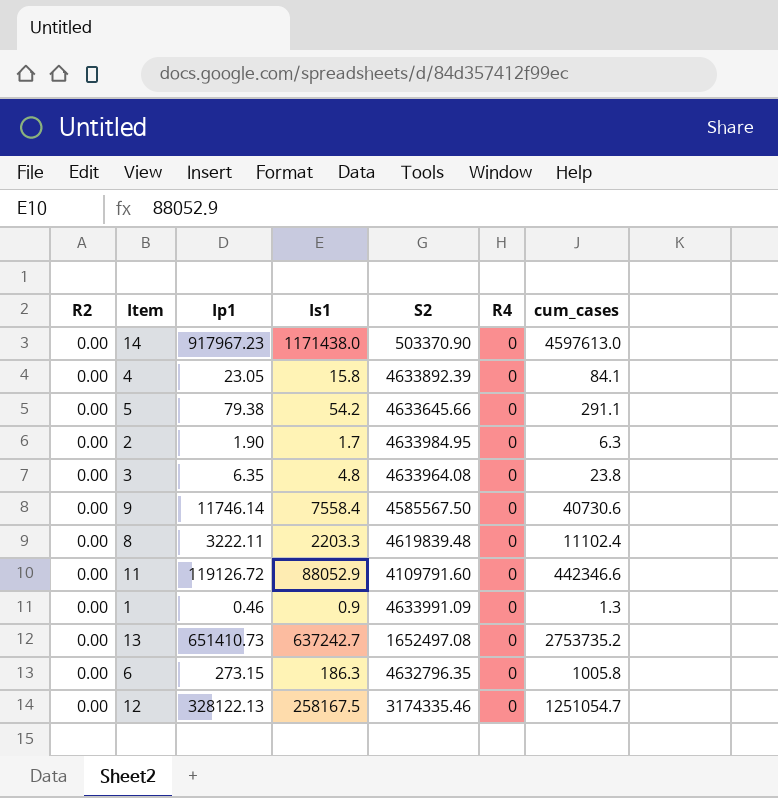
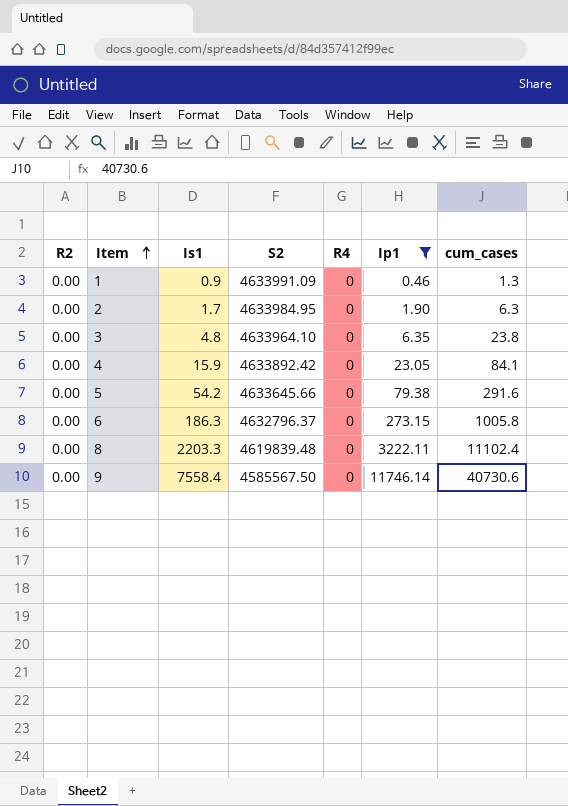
filter: none -> Ip1 <= 11746.14
row order: none -> Item ascending
column Ip1 | position: 3 -> 6
3 | S2: 4633964.08 -> 4633964.10
4 | Is1: 15.8 -> 15.9
4 | S2: 4633892.39 -> 4633892.42
5 | cum_cases: 291.1 -> 291.6
6 | S2: 4632796.35 -> 4632796.37

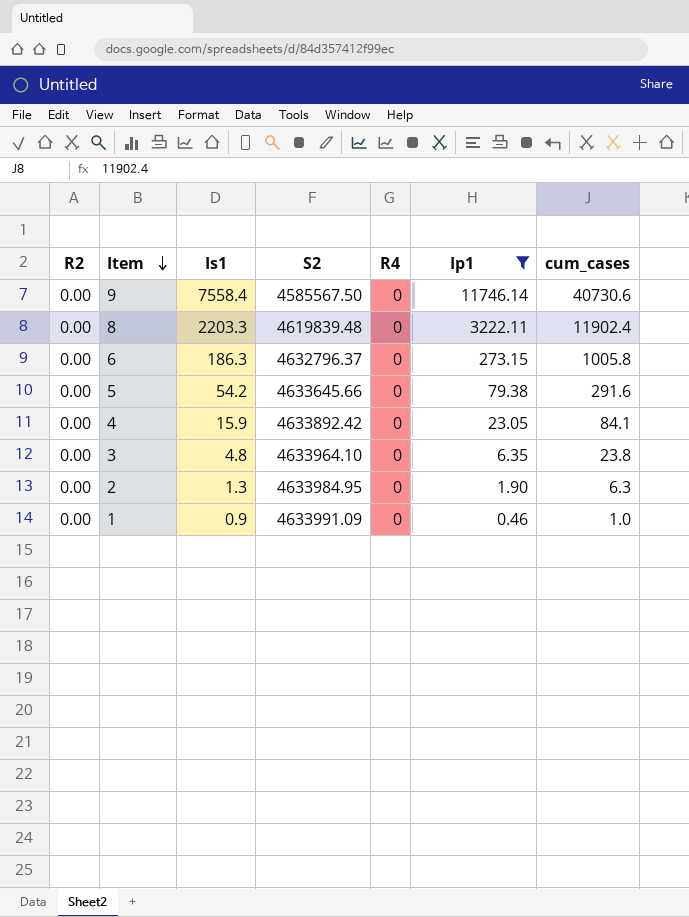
row order: Item ascending -> Item descending
8 | cum_cases: 11102.4 -> 11902.4
2 | Is1: 1.7 -> 1.3
1 | cum_cases: 1.3 -> 1.0

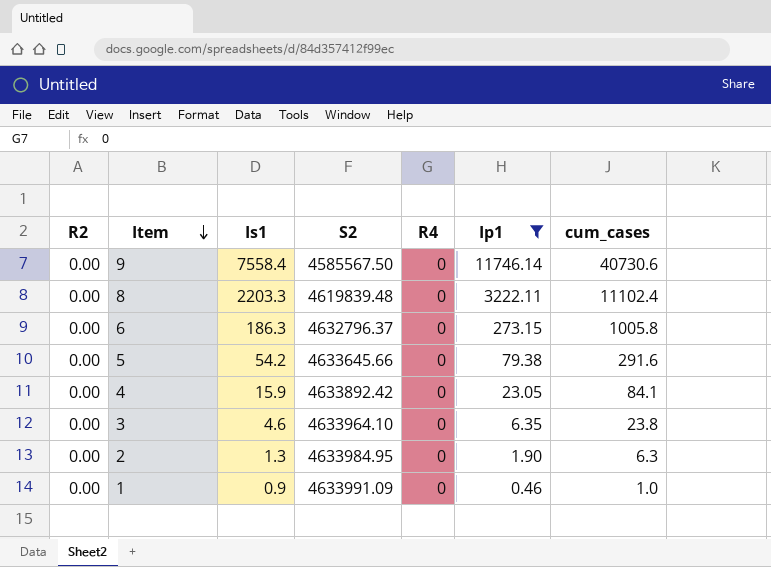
8 | cum_cases: 11902.4 -> 11102.4
3 | Is1: 4.8 -> 4.6

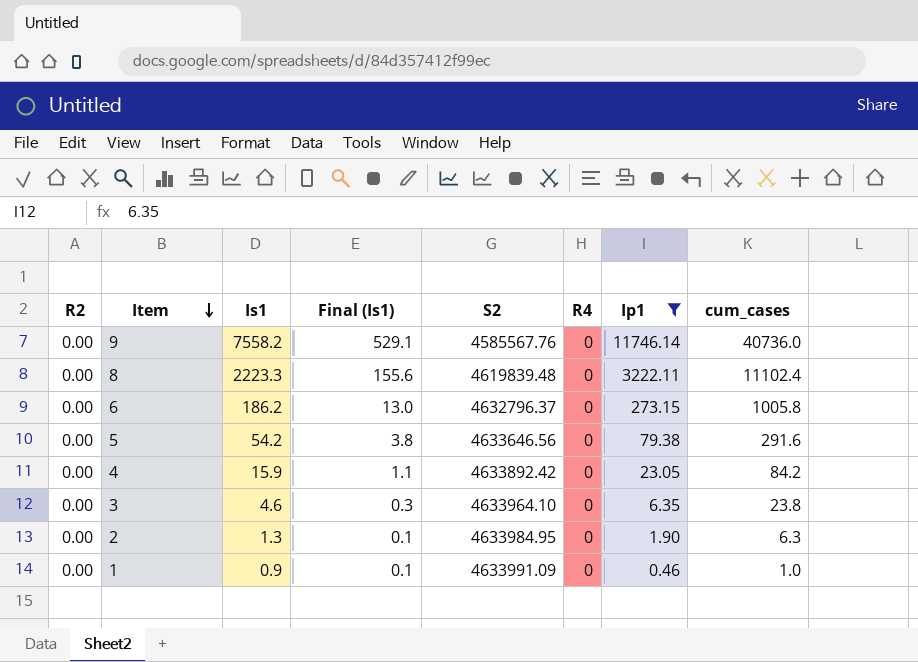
column Final (Is1) | formula: none -> [Is1] * 0.07
9 | Is1: 7558.4 -> 7558.2
9 | S2: 4585567.50 -> 4585567.76
9 | cum_cases: 40730.6 -> 40736.0
8 | Is1: 2203.3 -> 2223.3
6 | Is1: 186.3 -> 186.2
5 | S2: 4633645.66 -> 4633646.56
4 | cum_cases: 84.1 -> 84.2

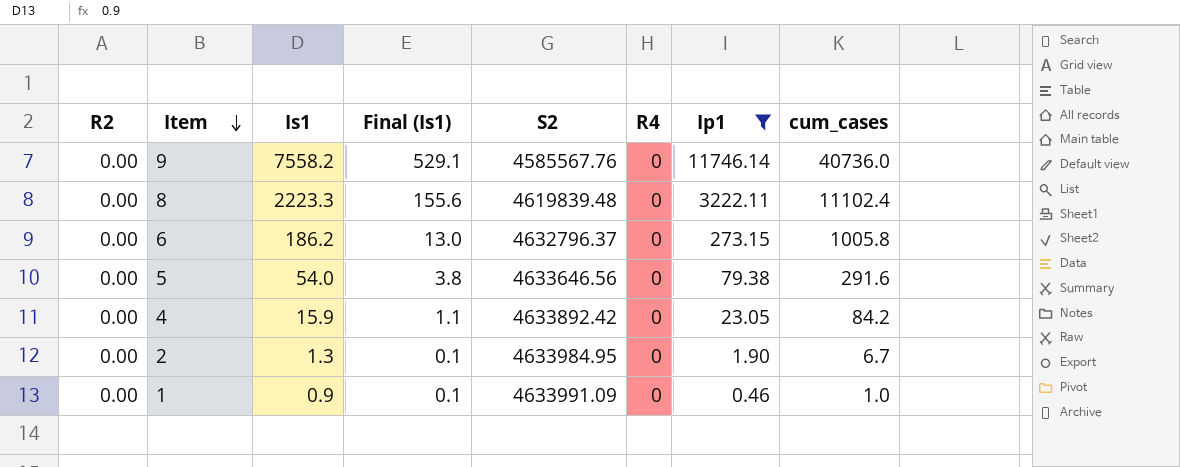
row 3: 0.00 | 4.6 | 0.3 | 4633964.10 | 0 | 6.35 | 23.8 -> none
5 | Is1: 54.2 -> 54.0
2 | cum_cases: 6.3 -> 6.7

